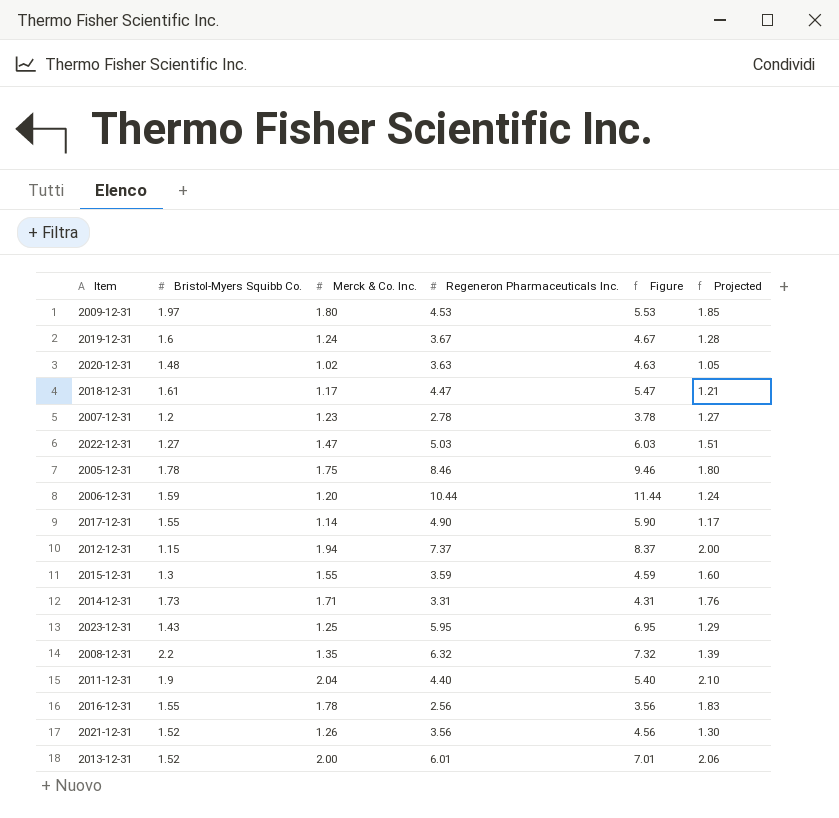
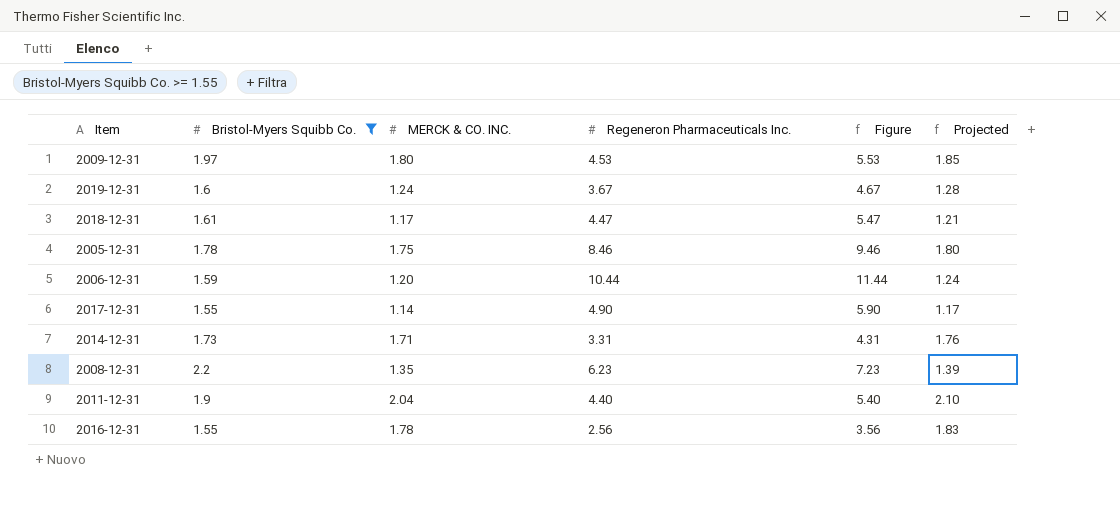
filter: none -> Bristol-Myers Squibb Co. >= 1.55
column name: Merck & Co. Inc. -> MERCK & CO. INC.
2008-12-31 | Regeneron Pharmaceuticals Inc.: 6.32 -> 6.23
2008-12-31 | Figure: 7.32 -> 7.23

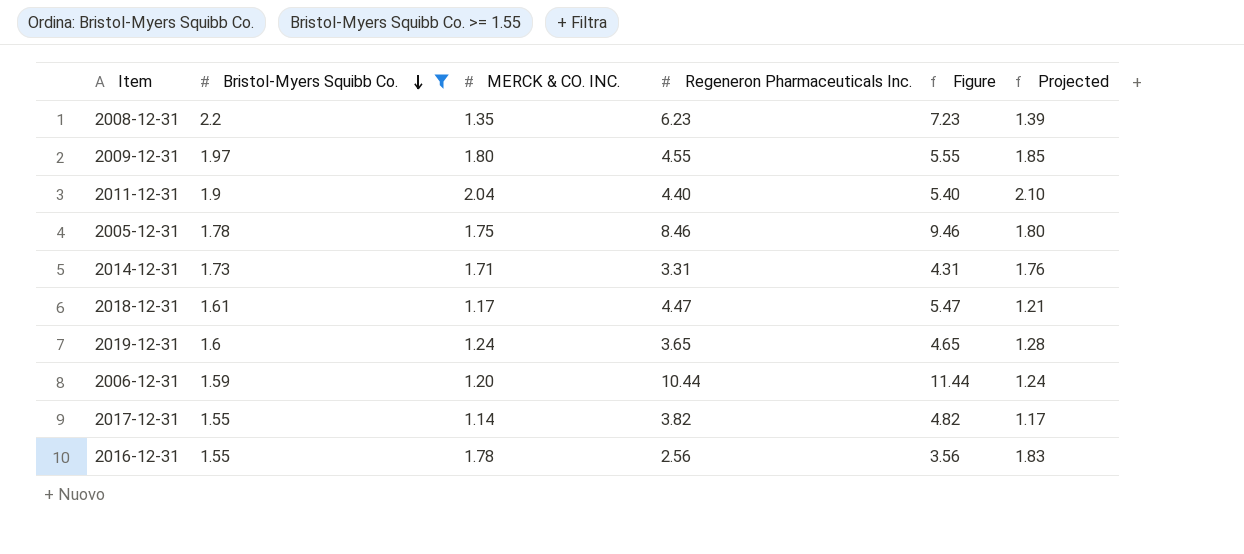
row order: none -> Bristol-Myers Squibb Co. descending
2009-12-31 | Regeneron Pharmaceuticals Inc.: 4.53 -> 4.55
2009-12-31 | Figure: 5.53 -> 5.55
2019-12-31 | Regeneron Pharmaceuticals Inc.: 3.67 -> 3.65
2019-12-31 | Figure: 4.67 -> 4.65
2017-12-31 | Regeneron Pharmaceuticals Inc.: 4.90 -> 3.82
2017-12-31 | Figure: 5.90 -> 4.82

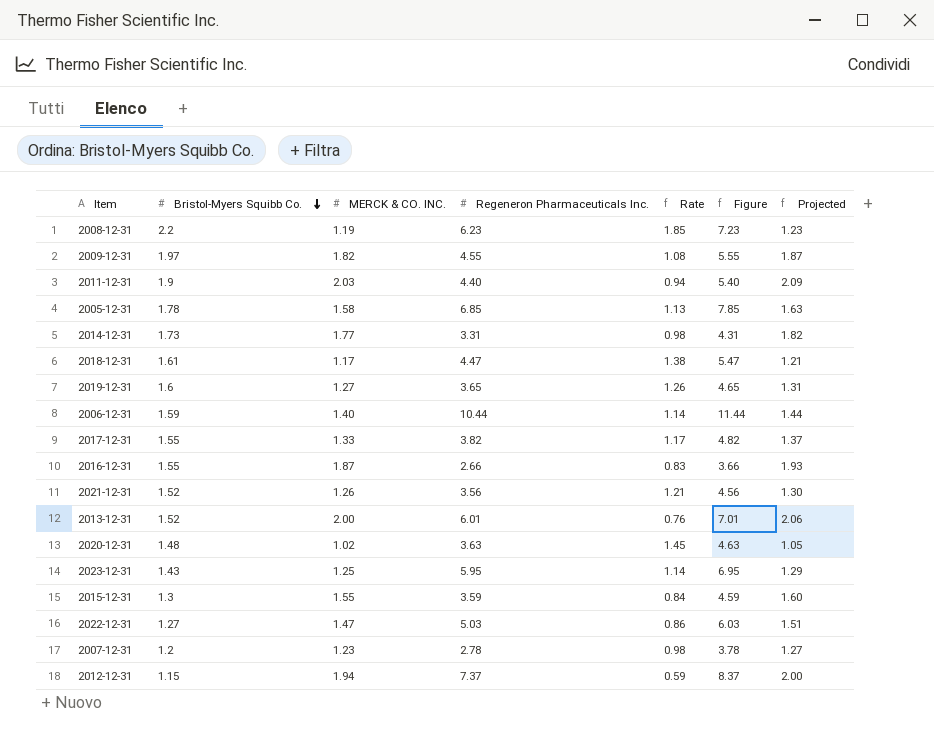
filter: Bristol-Myers Squibb Co. >= 1.55 -> none
column Rate | formula: none -> [Bristol-Myers Squibb Co.] / [MERCK & CO. INC.]
2008-12-31 | MERCK & CO. INC.: 1.35 -> 1.19
2008-12-31 | Projected: 1.39 -> 1.23
2009-12-31 | MERCK & CO. INC.: 1.80 -> 1.82
2009-12-31 | Projected: 1.85 -> 1.87
2011-12-31 | MERCK & CO. INC.: 2.04 -> 2.03
2011-12-31 | Projected: 2.10 -> 2.09
2005-12-31 | MERCK & CO. INC.: 1.75 -> 1.58
2005-12-31 | Regeneron Pharmaceuticals Inc.: 8.46 -> 6.85
2005-12-31 | Figure: 9.46 -> 7.85
2005-12-31 | Projected: 1.80 -> 1.63
2014-12-31 | MERCK & CO. INC.: 1.71 -> 1.77
2014-12-31 | Projected: 1.76 -> 1.82
2019-12-31 | MERCK & CO. INC.: 1.24 -> 1.27
2019-12-31 | Projected: 1.28 -> 1.31
2006-12-31 | MERCK & CO. INC.: 1.20 -> 1.40
2006-12-31 | Projected: 1.24 -> 1.44
2017-12-31 | MERCK & CO. INC.: 1.14 -> 1.33
2017-12-31 | Projected: 1.17 -> 1.37
2016-12-31 | MERCK & CO. INC.: 1.78 -> 1.87
2016-12-31 | Regeneron Pharmaceuticals Inc.: 2.56 -> 2.66
2016-12-31 | Figure: 3.56 -> 3.66
2016-12-31 | Projected: 1.83 -> 1.93

